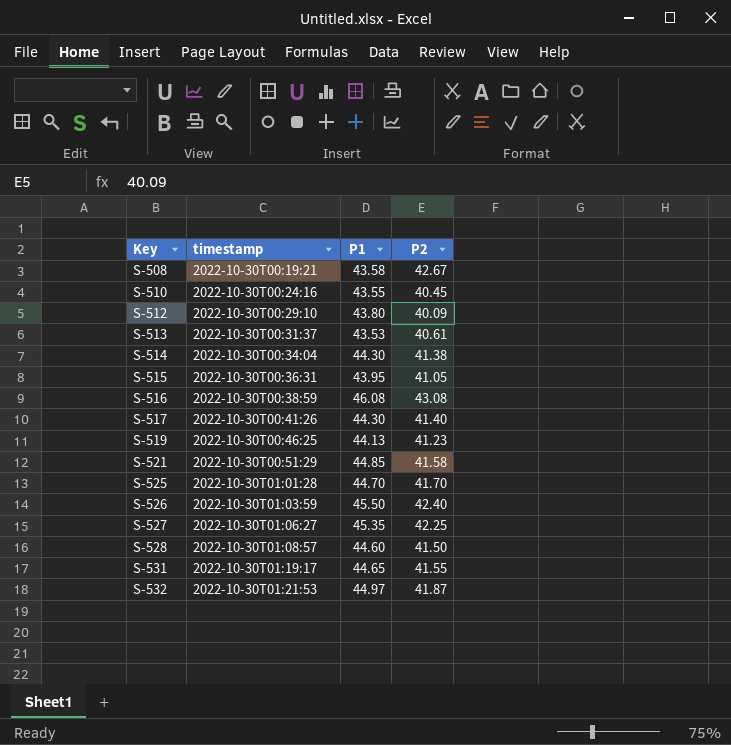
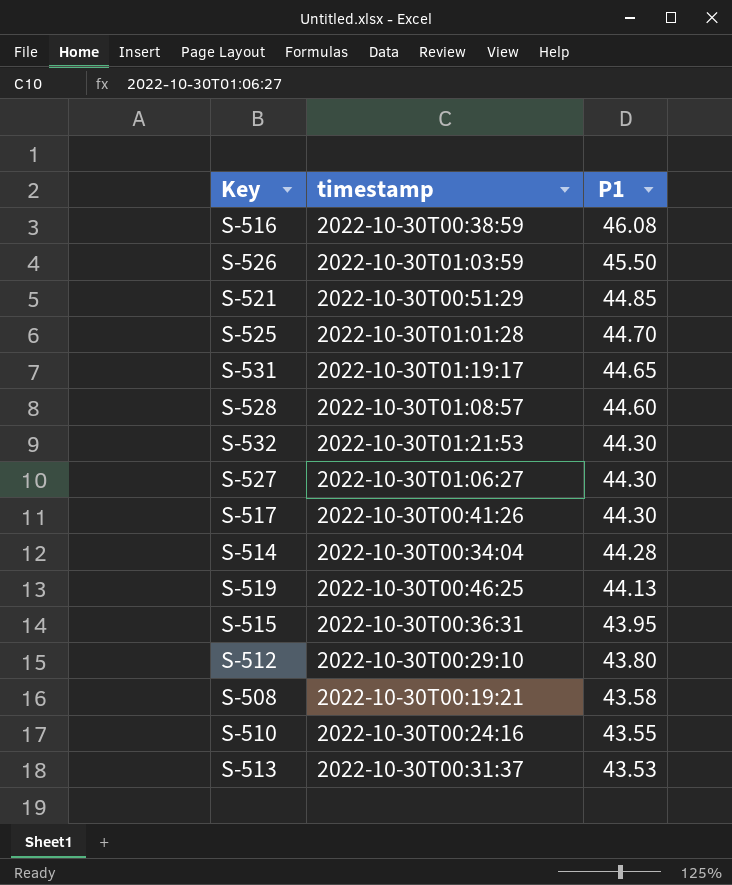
row order: Key ascending -> P1 descending
column P2 | position: 4 -> none
S-532 | P1: 44.97 -> 44.30
S-527 | P1: 45.35 -> 44.30
S-514 | P1: 44.30 -> 44.28

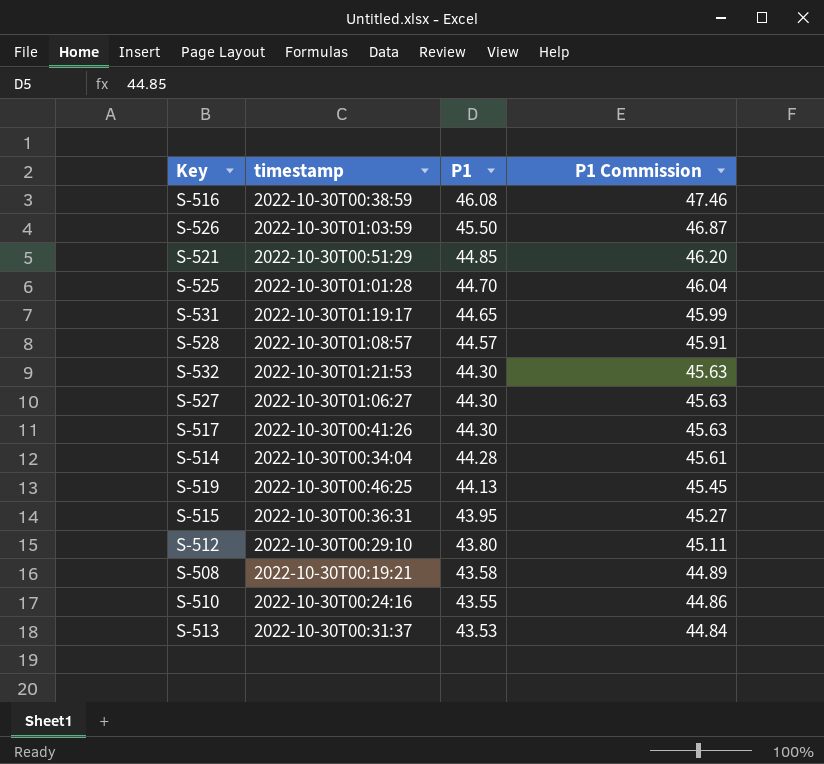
column P1 Commission | formula: none -> [P1] * 1.03
S-528 | P1: 44.60 -> 44.57

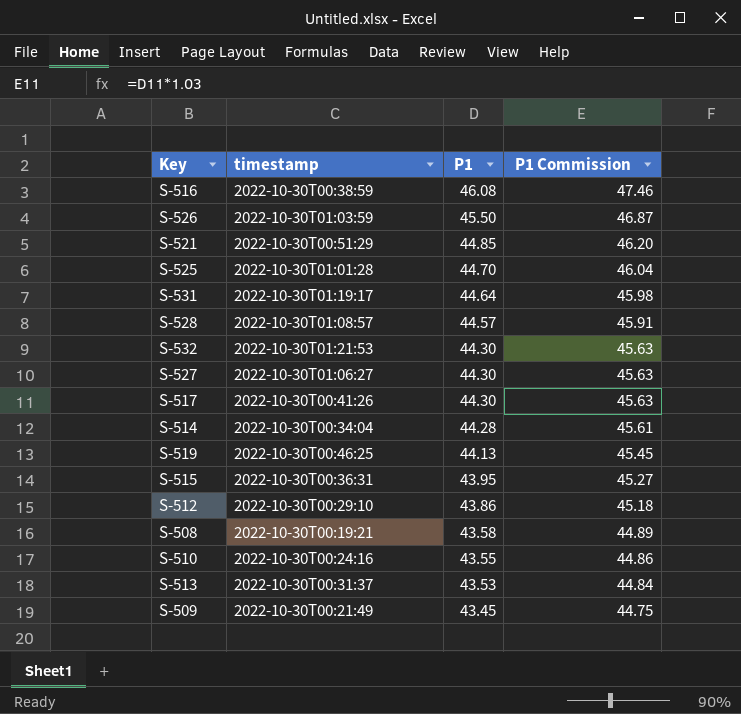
S-531 | P1: 44.65 -> 44.64
S-531 | P1 Commission: 45.99 -> 45.98
S-512 | P1: 43.80 -> 43.86
S-512 | P1 Commission: 45.11 -> 45.18
row S-509: none -> 2022-10-30T00:21:49 | 43.45 | 44.75

